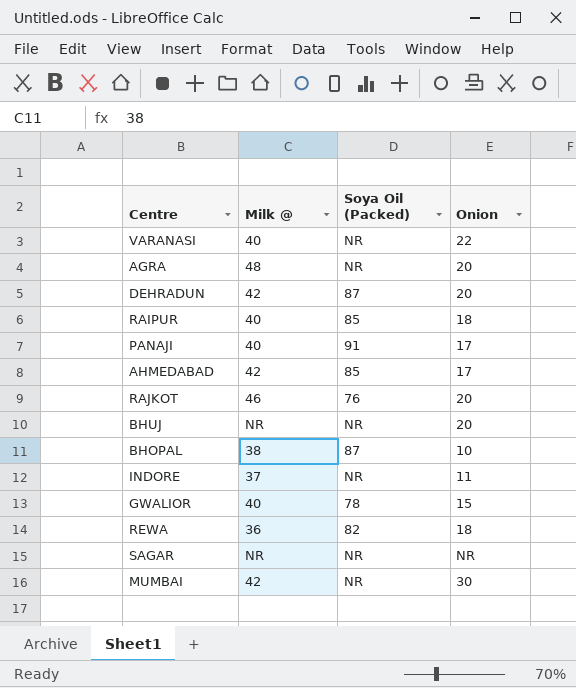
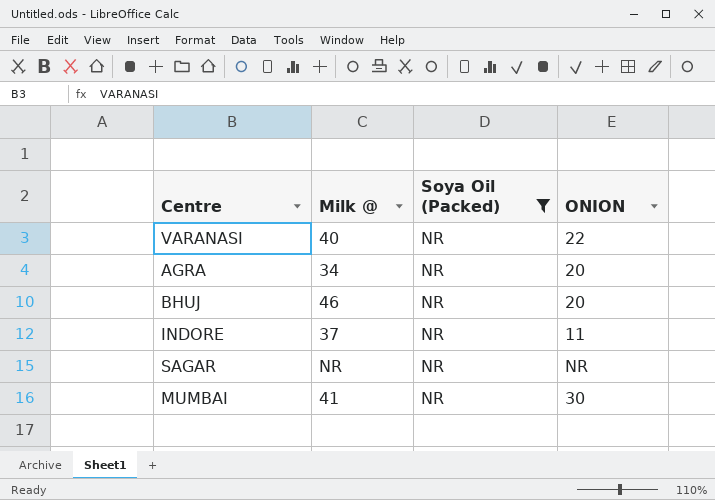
filter: none -> Soya Oil (Packed) = NR
column name: Onion -> ONION
AGRA | Milk @: 48 -> 34
BHUJ | Milk @: NR -> 46
MUMBAI | Milk @: 42 -> 41

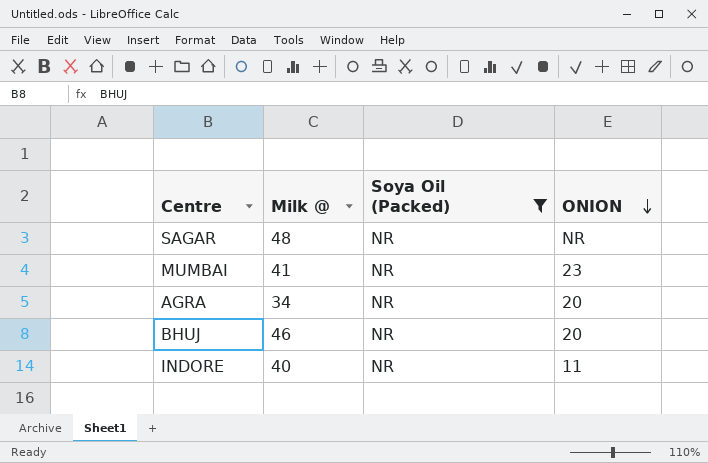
row order: none -> ONION descending
row VARANASI: 40 | NR | 22 -> none
SAGAR | Milk @: NR -> 48
MUMBAI | ONION: 30 -> 23
INDORE | Milk @: 37 -> 40

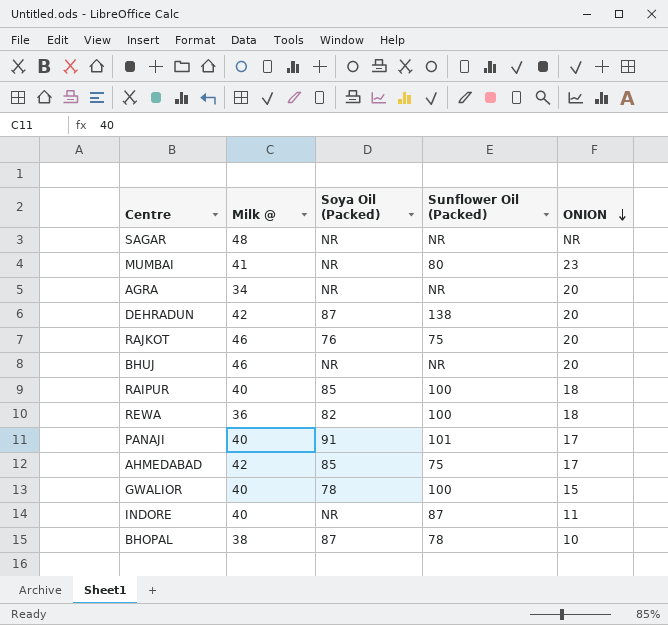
filter: Soya Oil (Packed) = NR -> none
column Sunflower Oil (Packed) | position: none -> 4

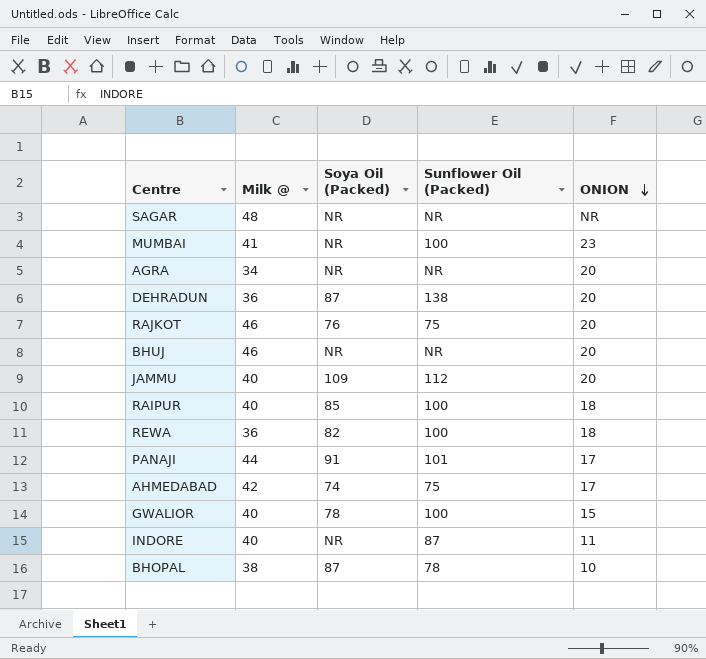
MUMBAI | Sunflower Oil (Packed): 80 -> 100
DEHRADUN | Milk @: 42 -> 36
row JAMMU: none -> 40 | 109 | 112 | 20
PANAJI | Milk @: 40 -> 44
AHMEDABAD | Soya Oil (Packed): 85 -> 74

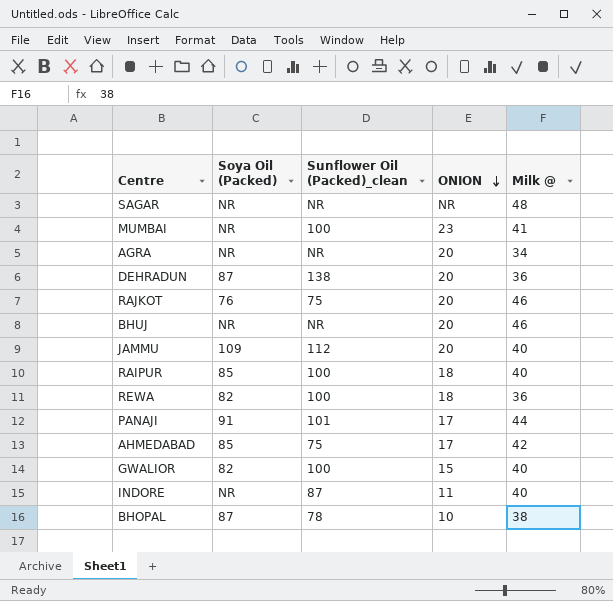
column name: Sunflower Oil (Packed) -> Sunflower Oil (Packed)_clean
column Milk @ | position: 2 -> 5
AHMEDABAD | Soya Oil (Packed): 74 -> 85
GWALIOR | Soya Oil (Packed): 78 -> 82

